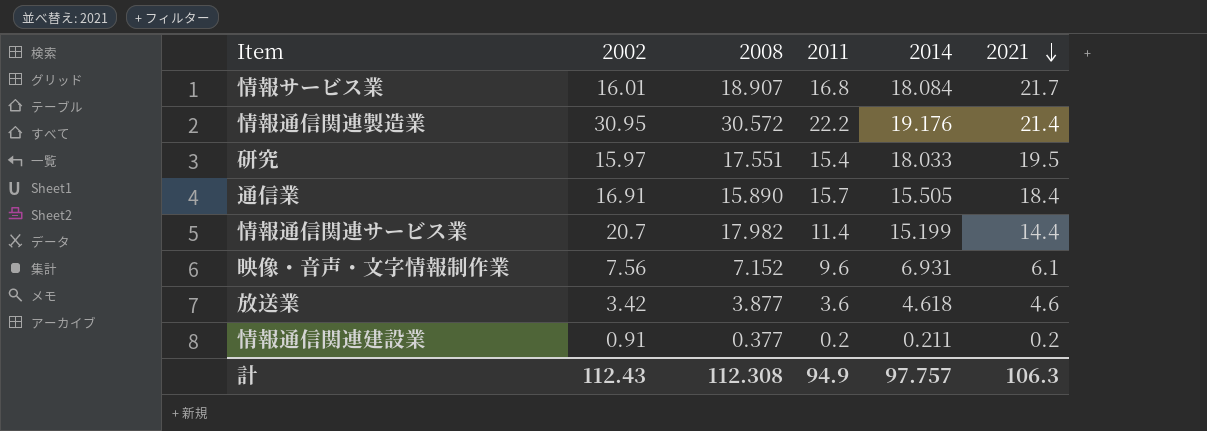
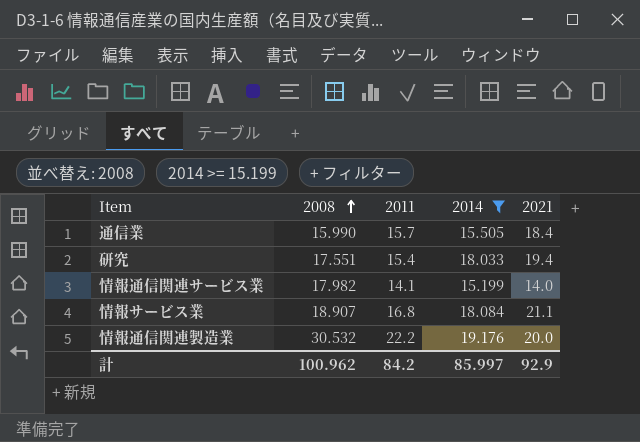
filter: none -> 2014 >= 15.199
row order: 2021 descending -> 2008 ascending
column 2002 | position: 2 -> none
通信業 | 2008: 15.890 -> 15.990
研究 | 2021: 19.5 -> 19.4
情報通信関連サービス業 | 2011: 11.4 -> 14.1
情報通信関連サービス業 | 2021: 14.4 -> 14.0
情報サービス業 | 2021: 21.7 -> 21.1
情報通信関連製造業 | 2008: 30.572 -> 30.532
情報通信関連製造業 | 2021: 21.4 -> 20.0
計 | 2008: 112.308 -> 100.962
計 | 2011: 94.9 -> 84.2
計 | 2014: 97.757 -> 85.997
計 | 2021: 106.3 -> 92.9

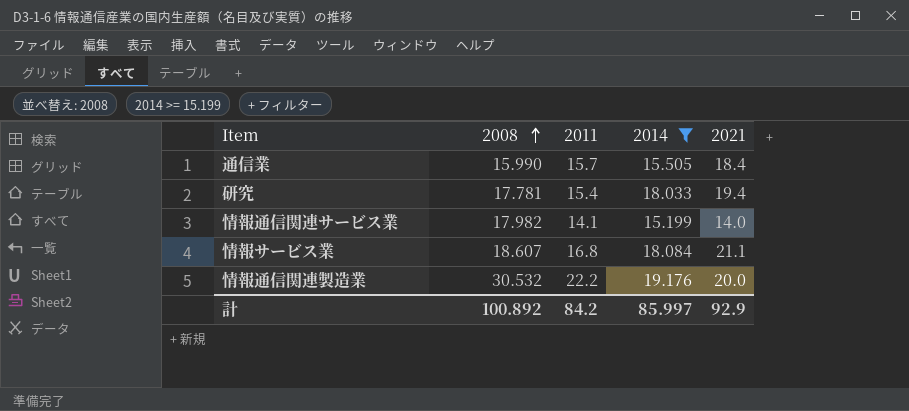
研究 | 2008: 17.551 -> 17.781
情報サービス業 | 2008: 18.907 -> 18.607
計 | 2008: 100.962 -> 100.892

